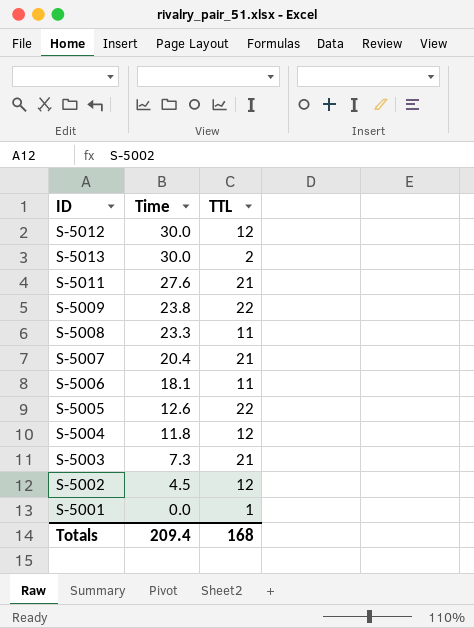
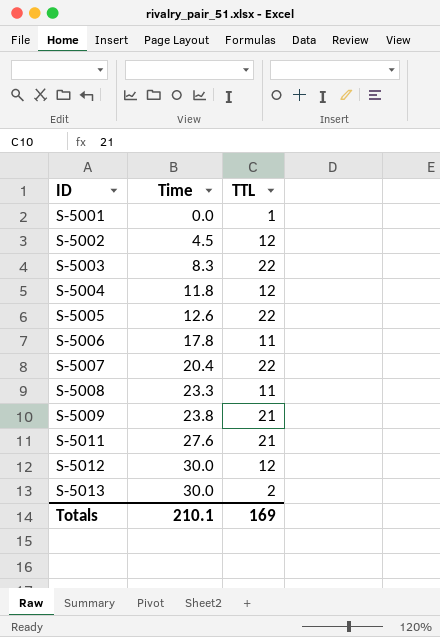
row order: Time descending -> ID ascending
S-5003 | Time: 7.3 -> 8.3
S-5003 | TTL: 21 -> 22
S-5006 | Time: 18.1 -> 17.8
S-5007 | TTL: 21 -> 22
S-5009 | TTL: 22 -> 21
Totals | Time: 209.4 -> 210.1
Totals | TTL: 168 -> 169

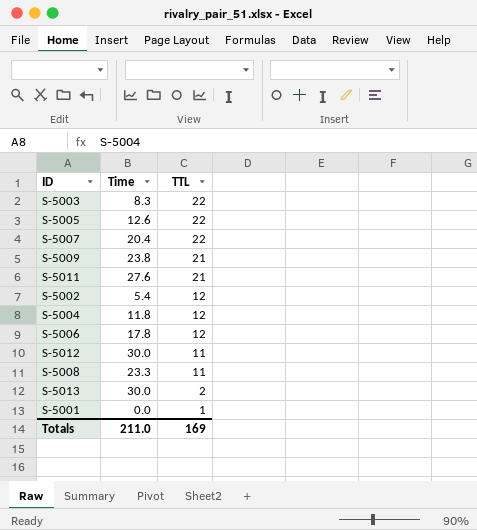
row order: ID ascending -> TTL descending
S-5002 | Time: 4.5 -> 5.4
S-5006 | TTL: 11 -> 12
S-5012 | TTL: 12 -> 11
Totals | Time: 210.1 -> 211.0

